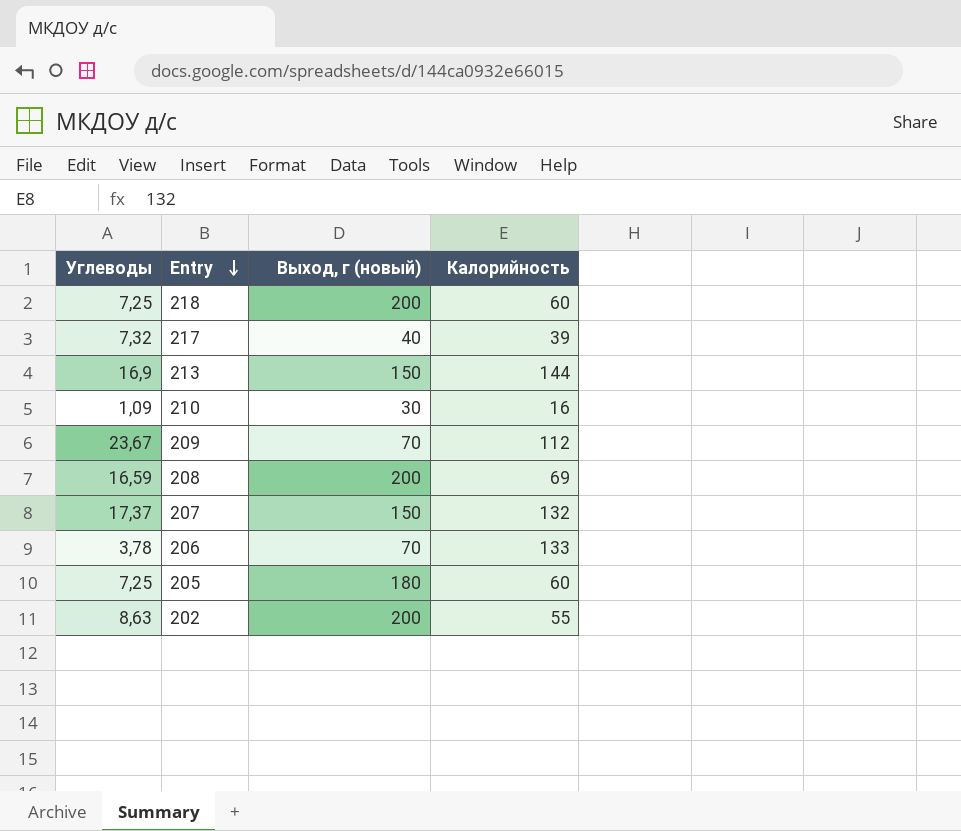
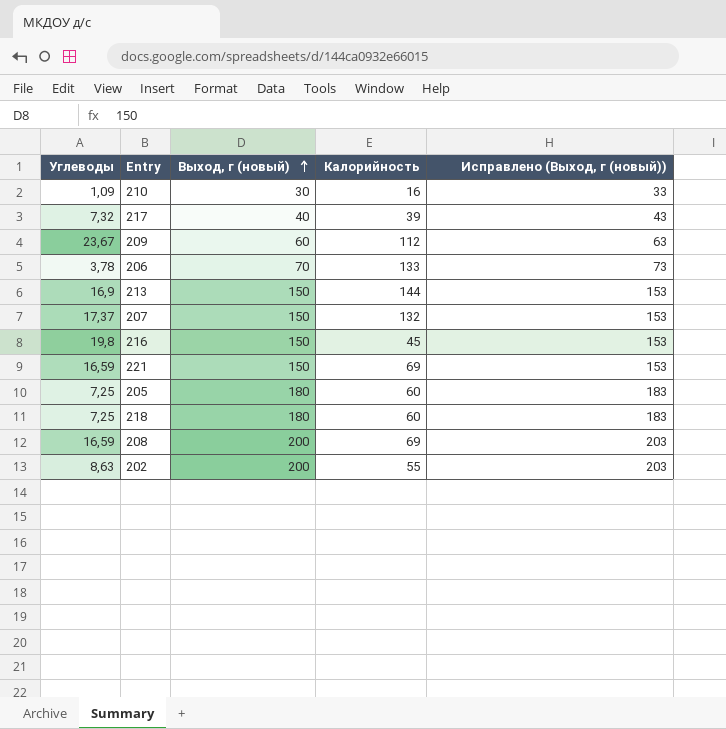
row order: Entry descending -> Выход, г (новый) ascending
column Исправлено (Выход, г (новый)) | formula: none -> [Выход, г (новый)] + 3
209 | Выход, г (новый): 70 -> 60
row 216: none -> 19,8 | 150 | 45 | 153
row 221: none -> 16,59 | 150 | 69 | 153
218 | Выход, г (новый): 200 -> 180

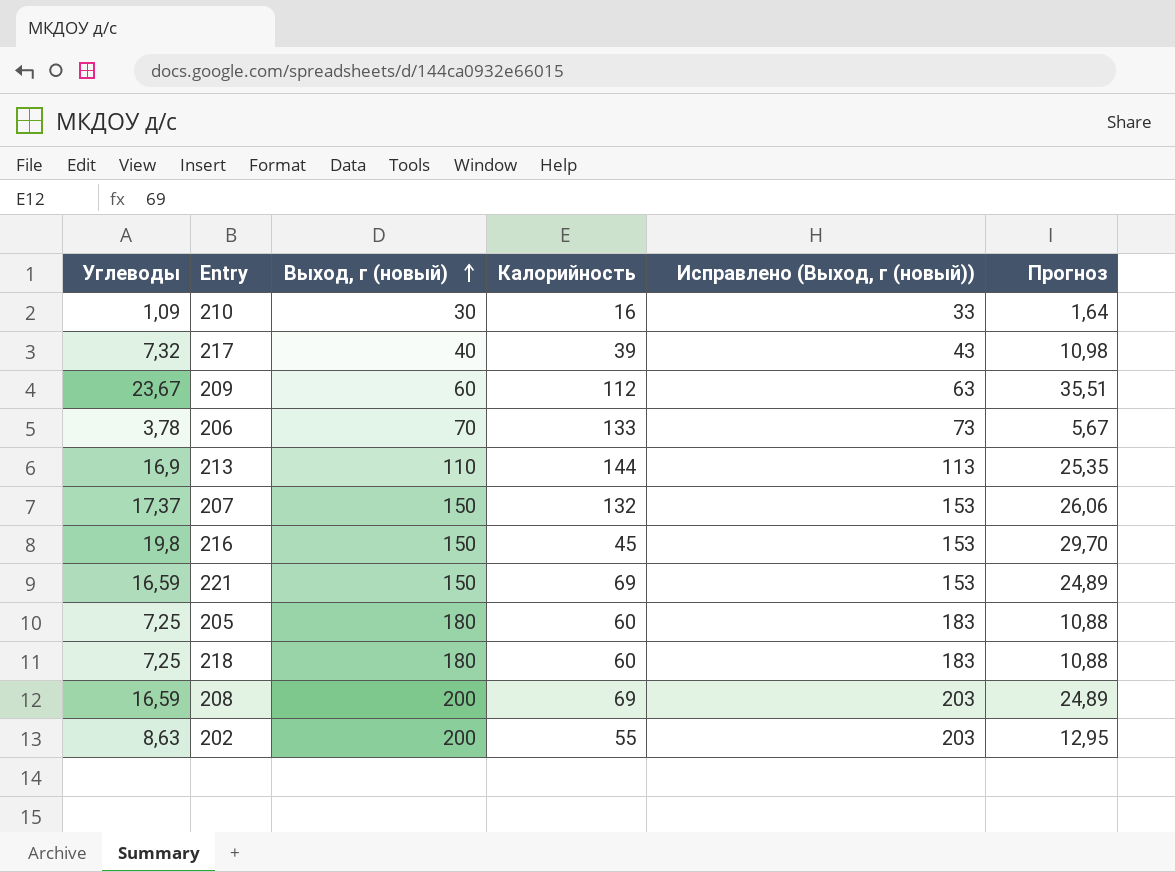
column Прогноз | formula: none -> [Углеводы] * 1,5
213 | Выход, г (новый): 150 -> 110
213 | Исправлено (Выход, г (новый)): 153 -> 113

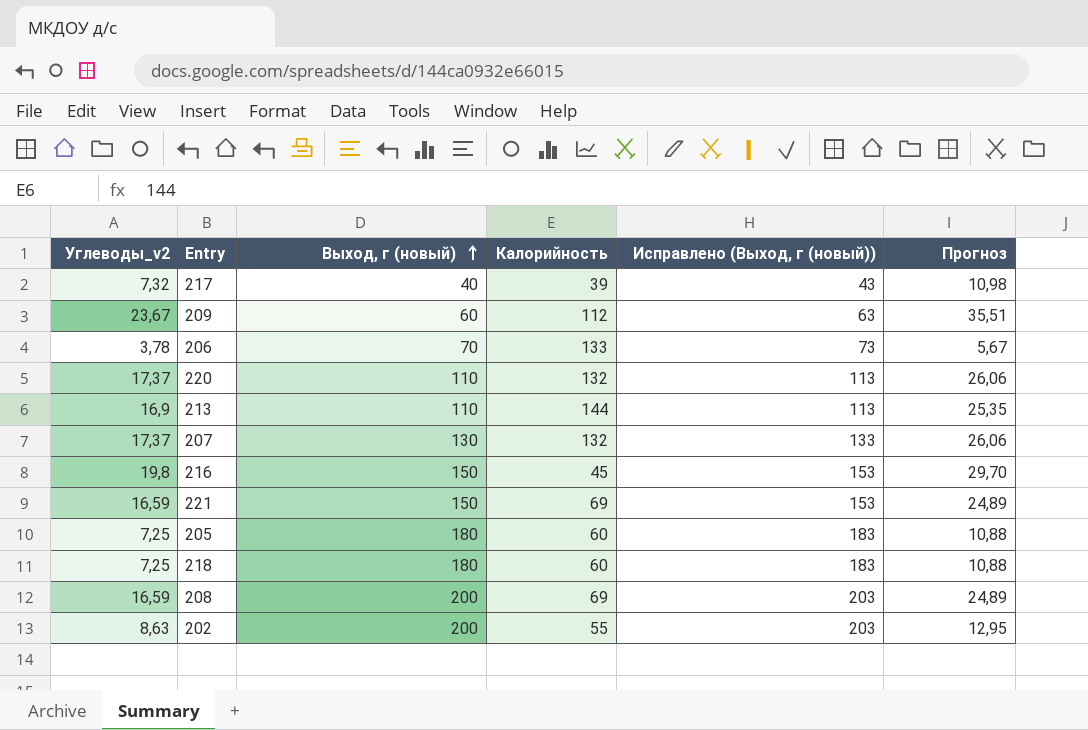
column name: Углеводы -> Углеводы_v2
row 210: 1,09 | 30 | 16 | 33 | 1,64 -> none
row 220: none -> 17,37 | 110 | 132 | 113 | 26,06
207 | Выход, г (новый): 150 -> 130
207 | Исправлено (Выход, г (новый)): 153 -> 133

